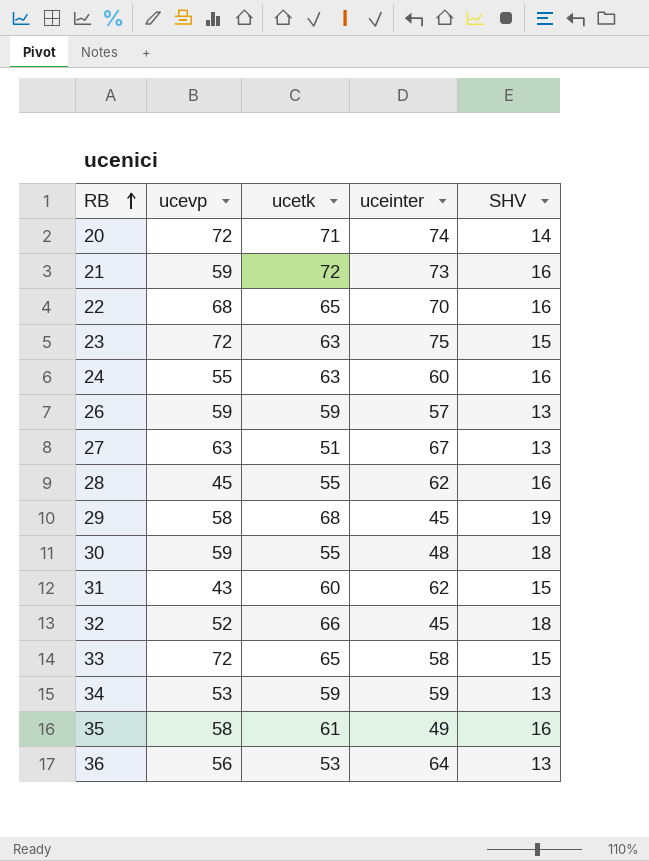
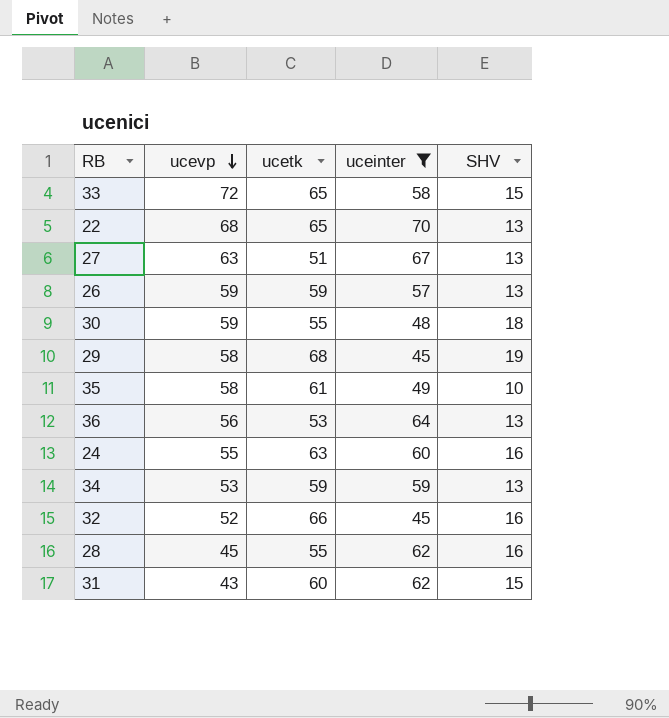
filter: none -> uceinter <= 70
row order: RB ascending -> ucevp descending
22 | SHV: 16 -> 13
35 | SHV: 16 -> 10
32 | SHV: 18 -> 16

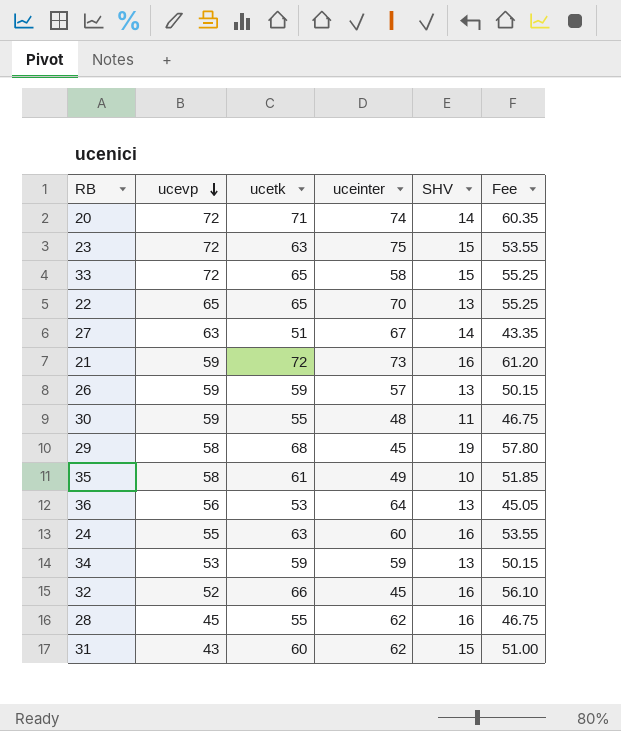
filter: uceinter <= 70 -> none
column Fee | formula: none -> [ucetk] * 0.85
22 | ucevp: 68 -> 65
27 | SHV: 13 -> 14
30 | SHV: 18 -> 11

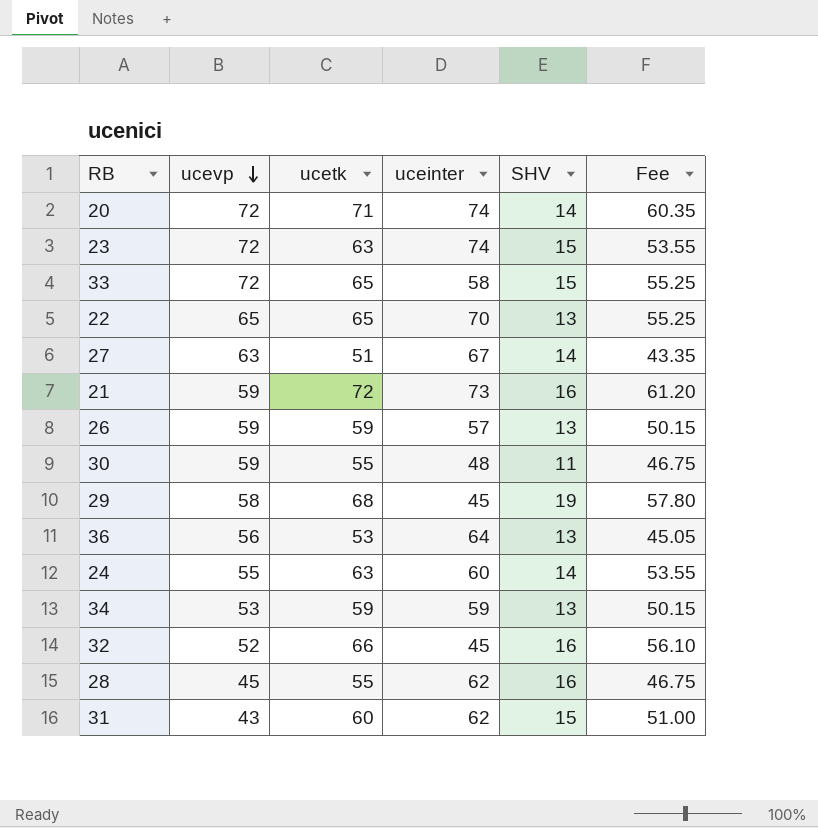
row 35: 58 | 61 | 49 | 10 | 51.85 -> none
23 | uceinter: 75 -> 74
24 | SHV: 16 -> 14

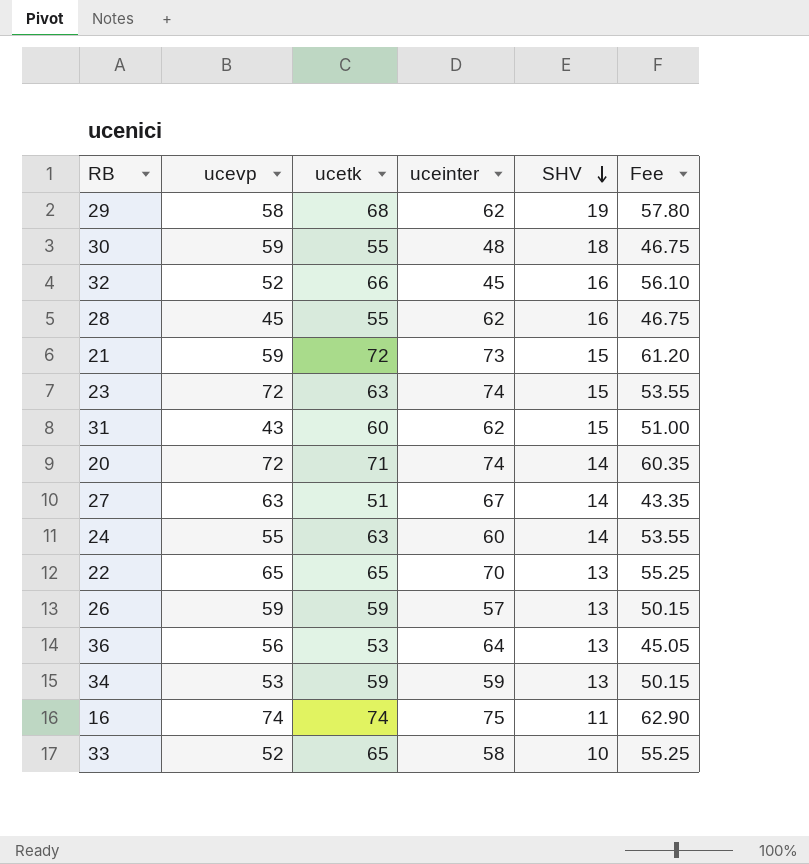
row order: ucevp descending -> SHV descending
29 | uceinter: 45 -> 62
30 | SHV: 11 -> 18
21 | SHV: 16 -> 15
row 16: none -> 74 | 74 | 75 | 11 | 62.90
33 | ucevp: 72 -> 52
33 | SHV: 15 -> 10

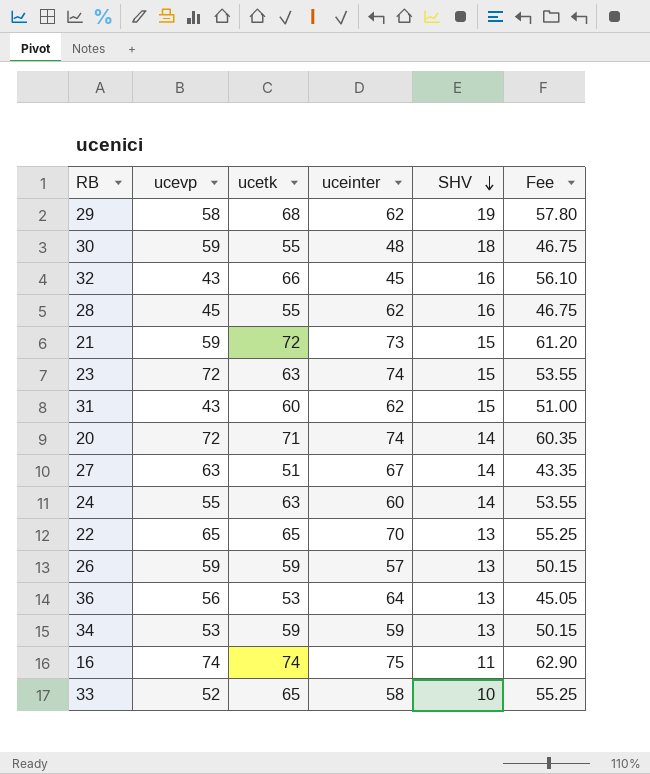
32 | ucevp: 52 -> 43

